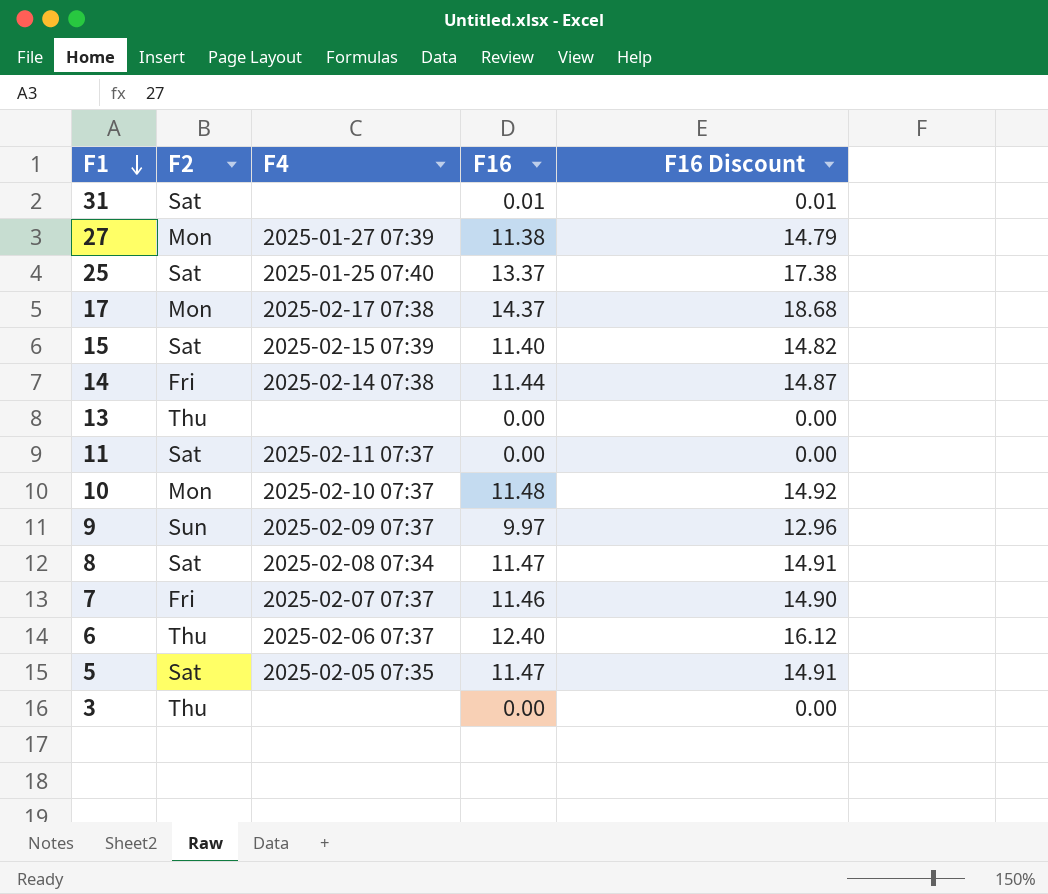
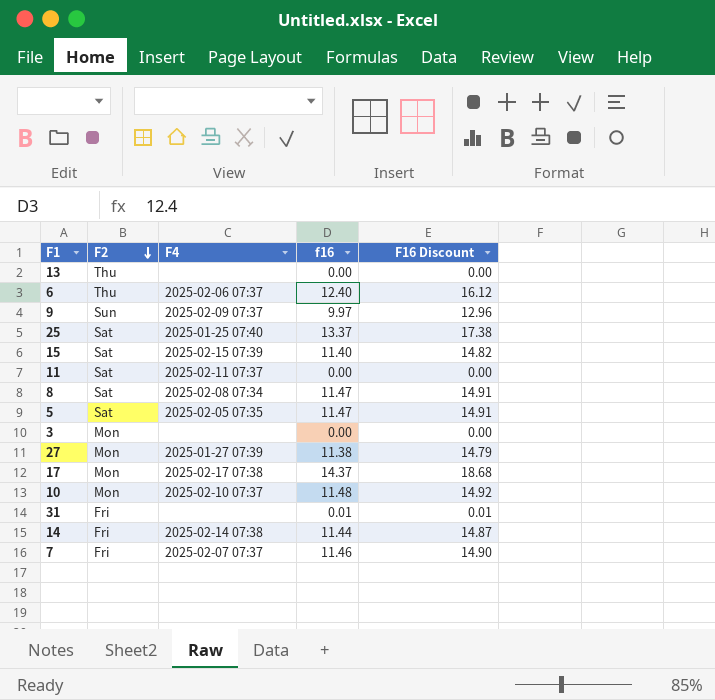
row order: F1 descending -> F2 descending
column name: F16 -> f16
3 | F2: Thu -> Mon
31 | F2: Sat -> Fri

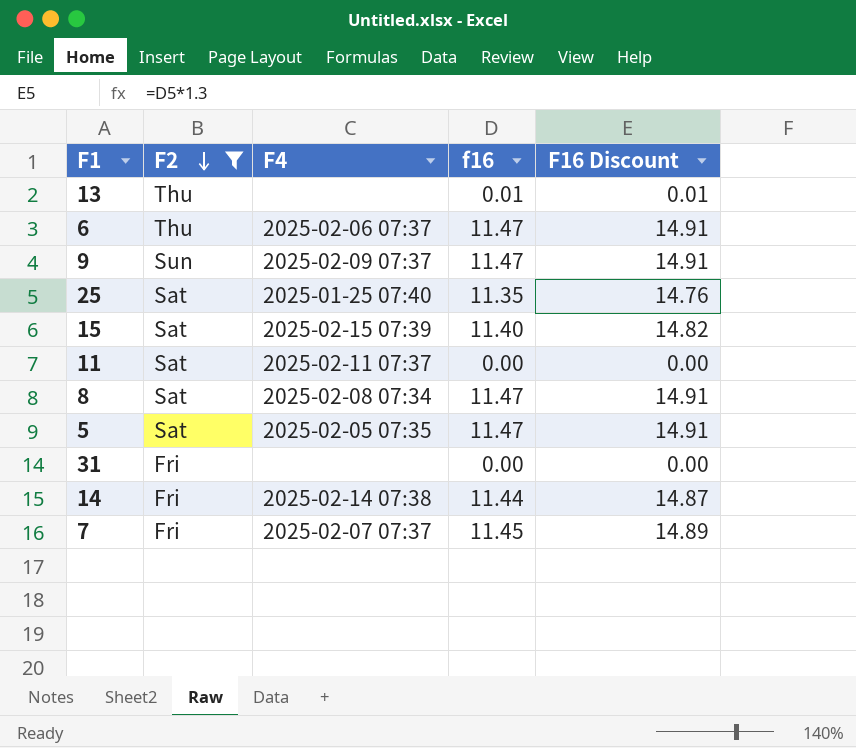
filter: none -> F2 != Mon
13 | f16: 0.00 -> 0.01
13 | F16 Discount: 0.00 -> 0.01
6 | f16: 12.40 -> 11.47
6 | F16 Discount: 16.12 -> 14.91
9 | f16: 9.97 -> 11.47
9 | F16 Discount: 12.96 -> 14.91
25 | f16: 13.37 -> 11.35
25 | F16 Discount: 17.38 -> 14.76
31 | f16: 0.01 -> 0.00
31 | F16 Discount: 0.01 -> 0.00
7 | f16: 11.46 -> 11.45
7 | F16 Discount: 14.90 -> 14.89

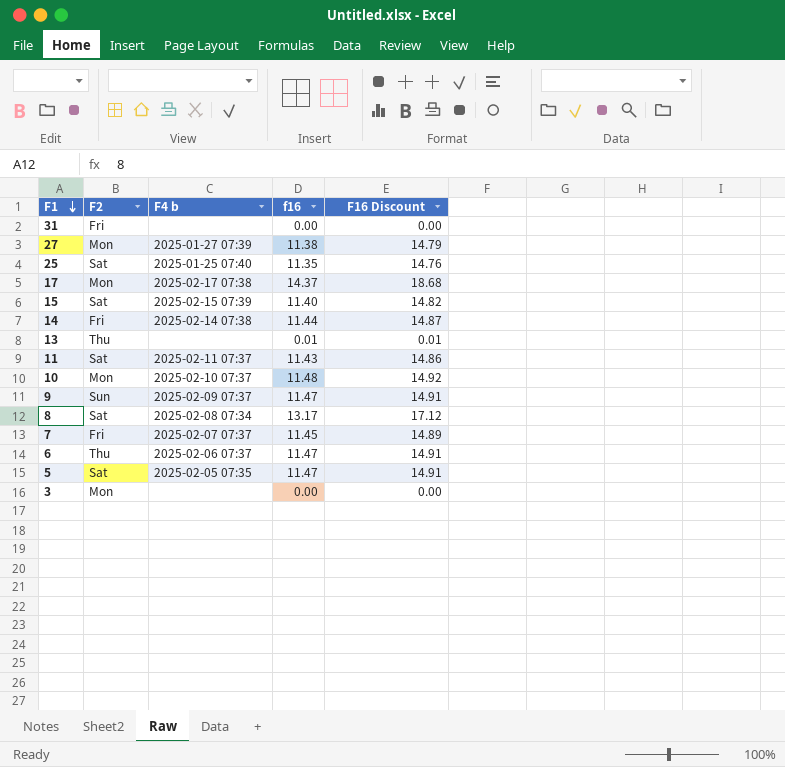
filter: F2 != Mon -> none
row order: F2 descending -> F1 descending
column name: F4 -> F4 b
11 | f16: 0.00 -> 11.43
11 | F16 Discount: 0.00 -> 14.86
8 | f16: 11.47 -> 13.17
8 | F16 Discount: 14.91 -> 17.12

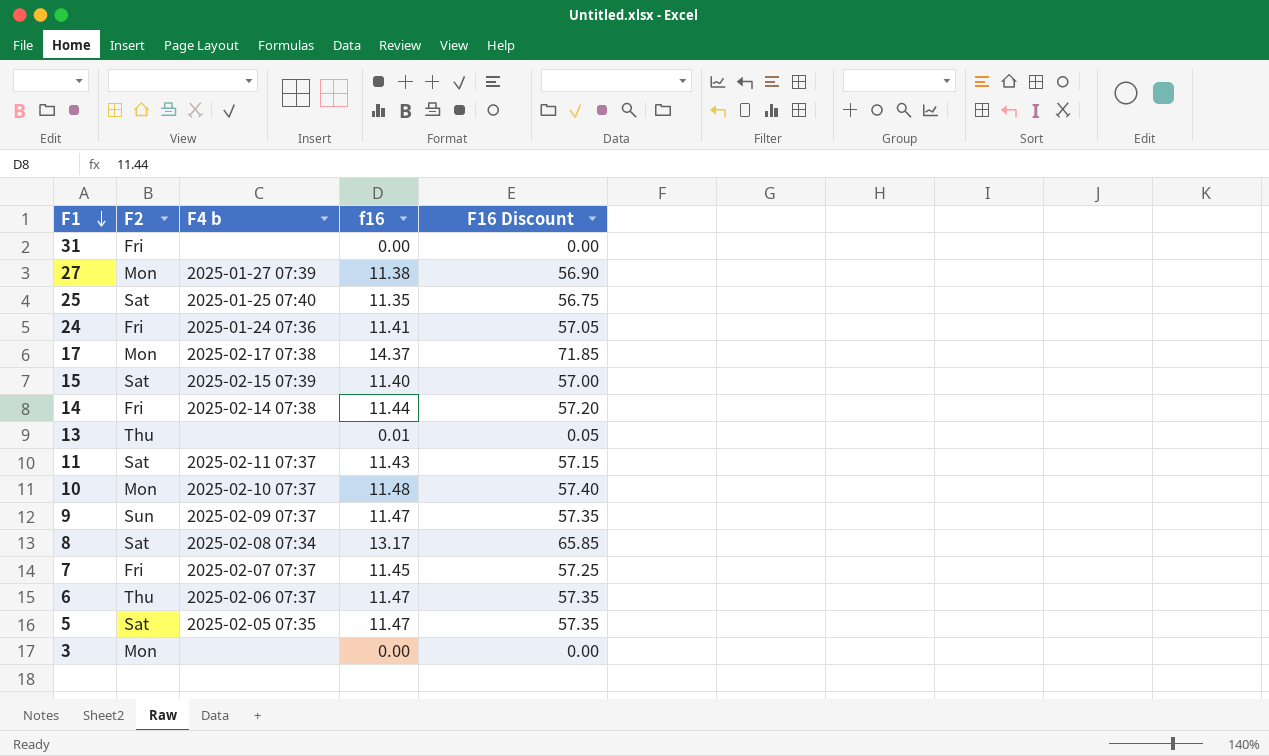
column F16 Discount | formula: [f16] * 1.3 -> [f16] * 5
row 24: none -> Fri | 2025-01-24 07:36 | 11.41 | 57.05

